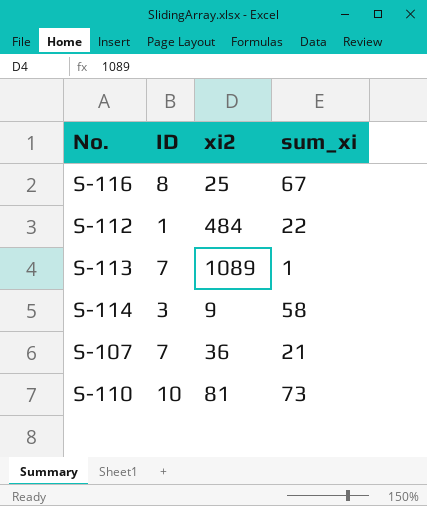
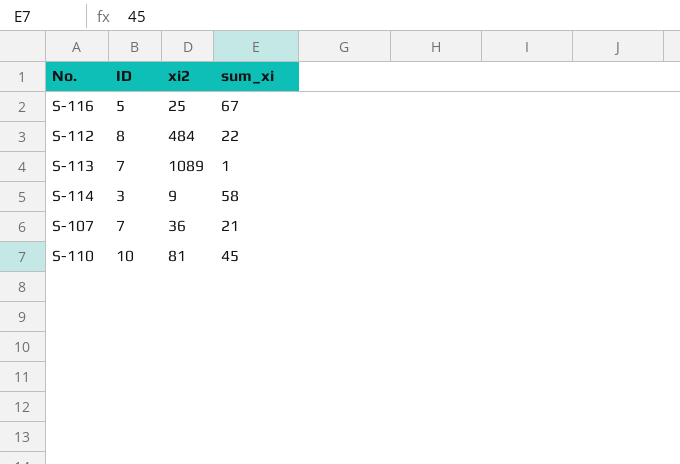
S-116 | ID: 8 -> 5
S-112 | ID: 1 -> 8
S-110 | sum_xi: 73 -> 45

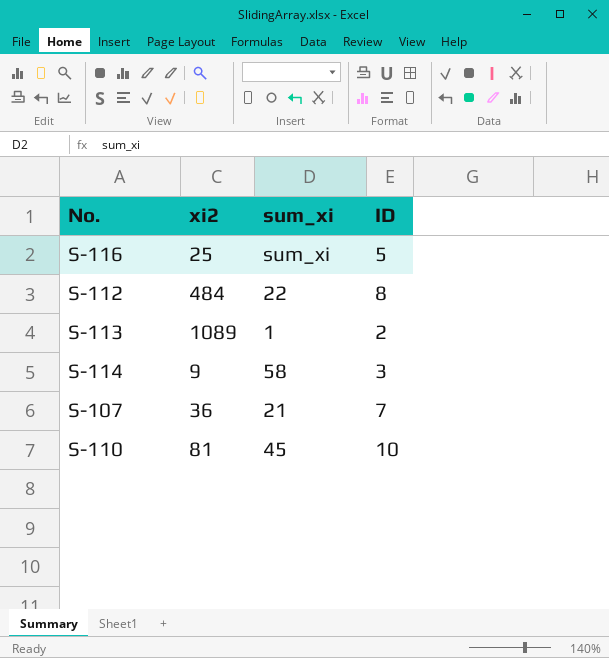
column ID | position: 2 -> 4
S-116 | sum_xi: 67 -> sum_xi
S-113 | ID: 7 -> 2

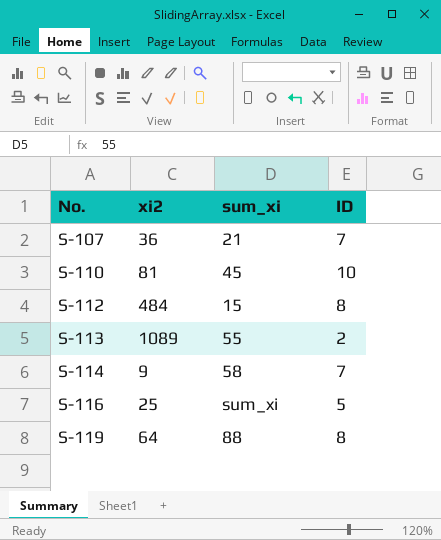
row order: none -> No. ascending
S-112 | sum_xi: 22 -> 15
S-113 | sum_xi: 1 -> 55
S-114 | ID: 3 -> 7
row S-119: none -> 64 | 88 | 8

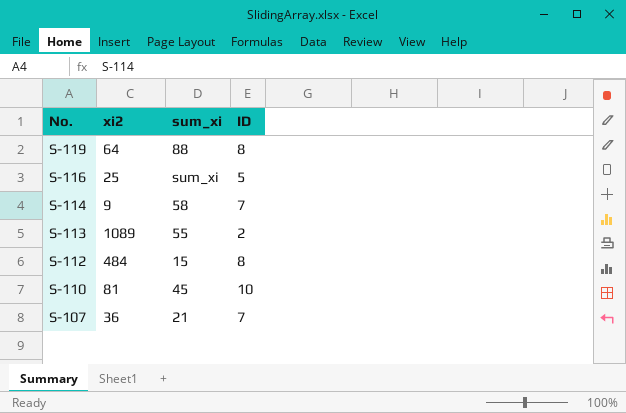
row order: No. ascending -> No. descending

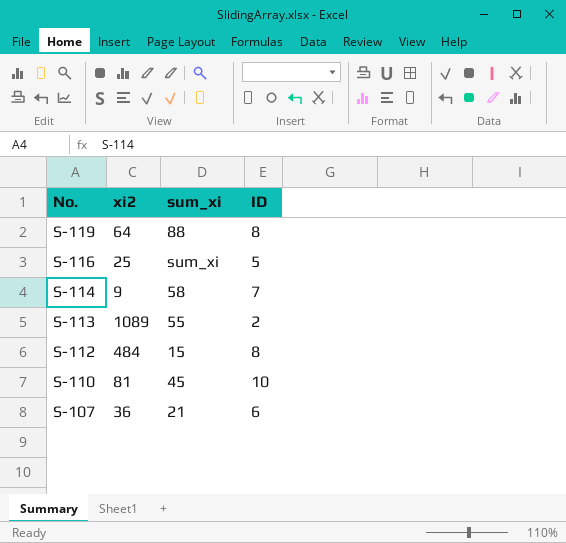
S-107 | ID: 7 -> 6

